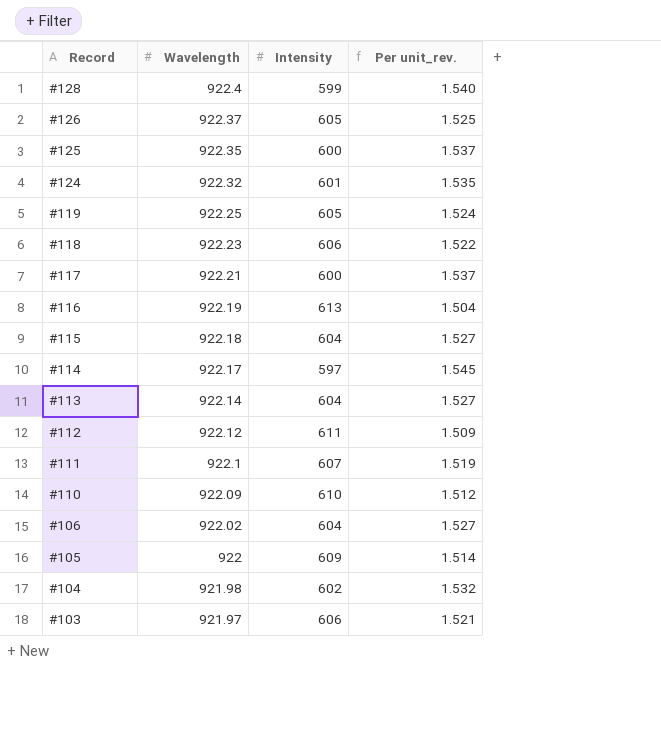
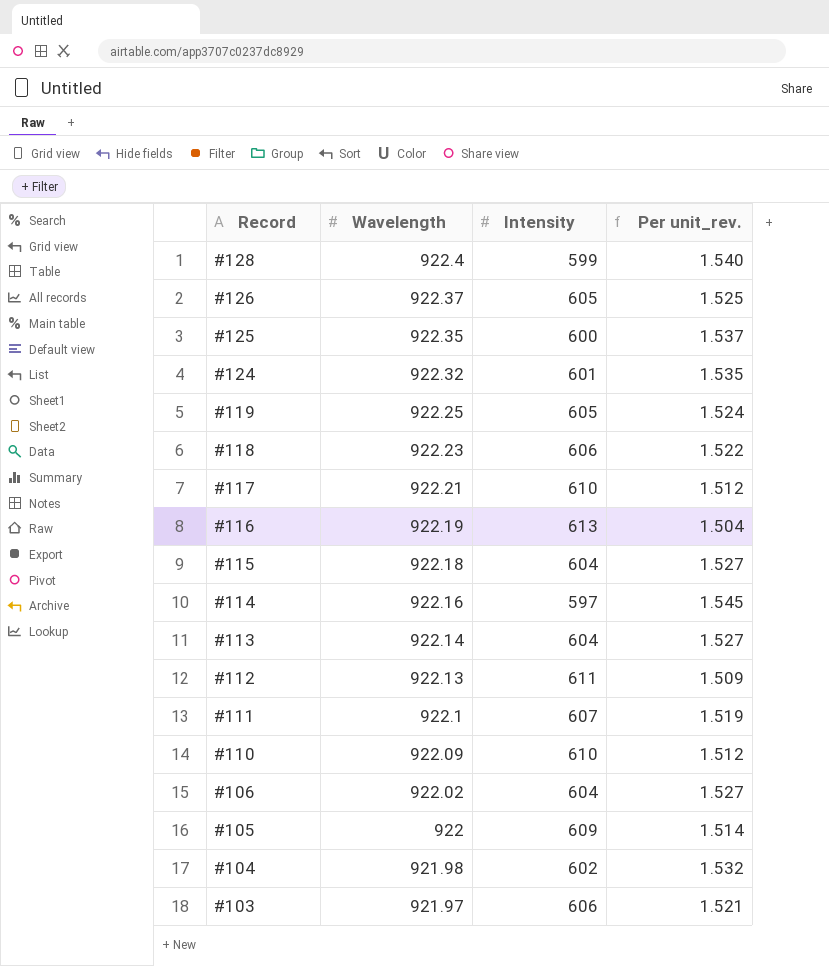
#117 | Intensity: 600 -> 610
#117 | Per unit_rev.: 1.537 -> 1.512
#114 | Wavelength: 922.17 -> 922.16
#112 | Wavelength: 922.12 -> 922.13

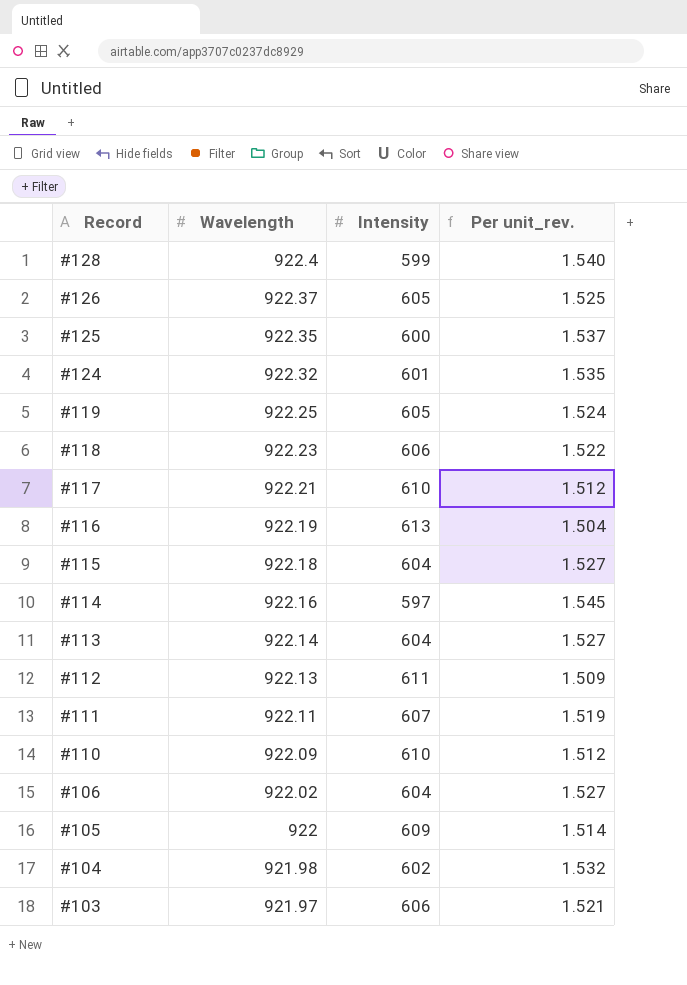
#111 | Wavelength: 922.1 -> 922.11

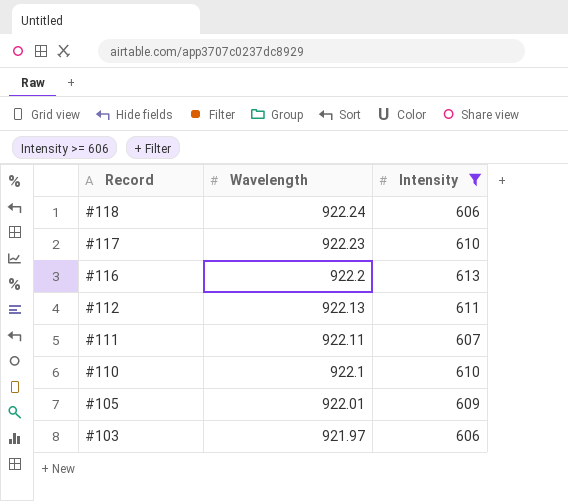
filter: none -> Intensity >= 606
column Per unit_rev. | formula: [Wavelength] / [Intensity] -> none
#118 | Wavelength: 922.23 -> 922.24
#117 | Wavelength: 922.21 -> 922.23
#116 | Wavelength: 922.19 -> 922.2
#110 | Wavelength: 922.09 -> 922.1
#105 | Wavelength: 922 -> 922.01

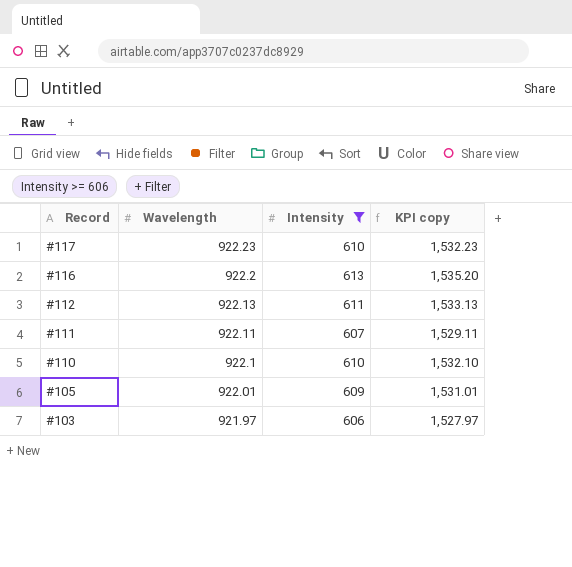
column KPI copy | formula: none -> [Wavelength] + [Intensity]
row #118: 922.24 | 606 -> none

